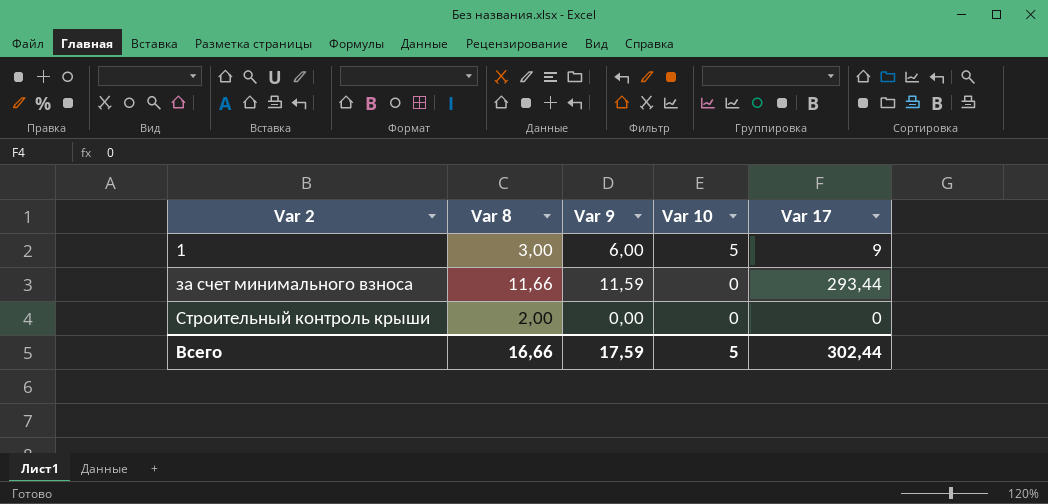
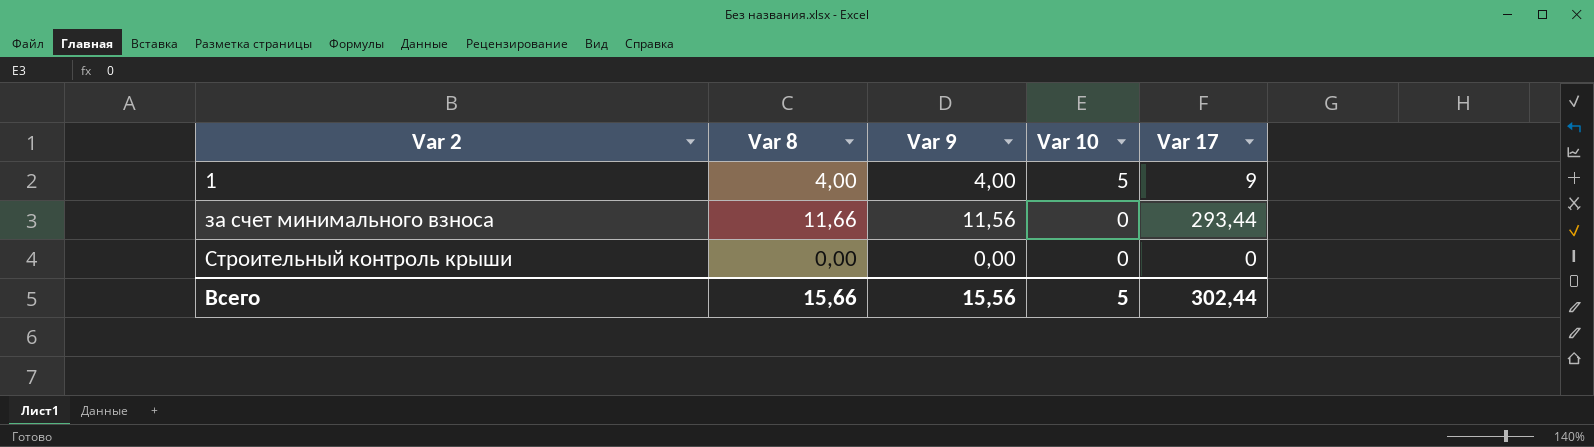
1 | Var 8: 3,00 -> 4,00
1 | Var 9: 6,00 -> 4,00
за счет минимального взноса | Var 9: 11,59 -> 11,56
Строительный контроль крыши | Var 8: 2,00 -> 0,00
Всего | Var 8: 16,66 -> 15,66
Всего | Var 9: 17,59 -> 15,56

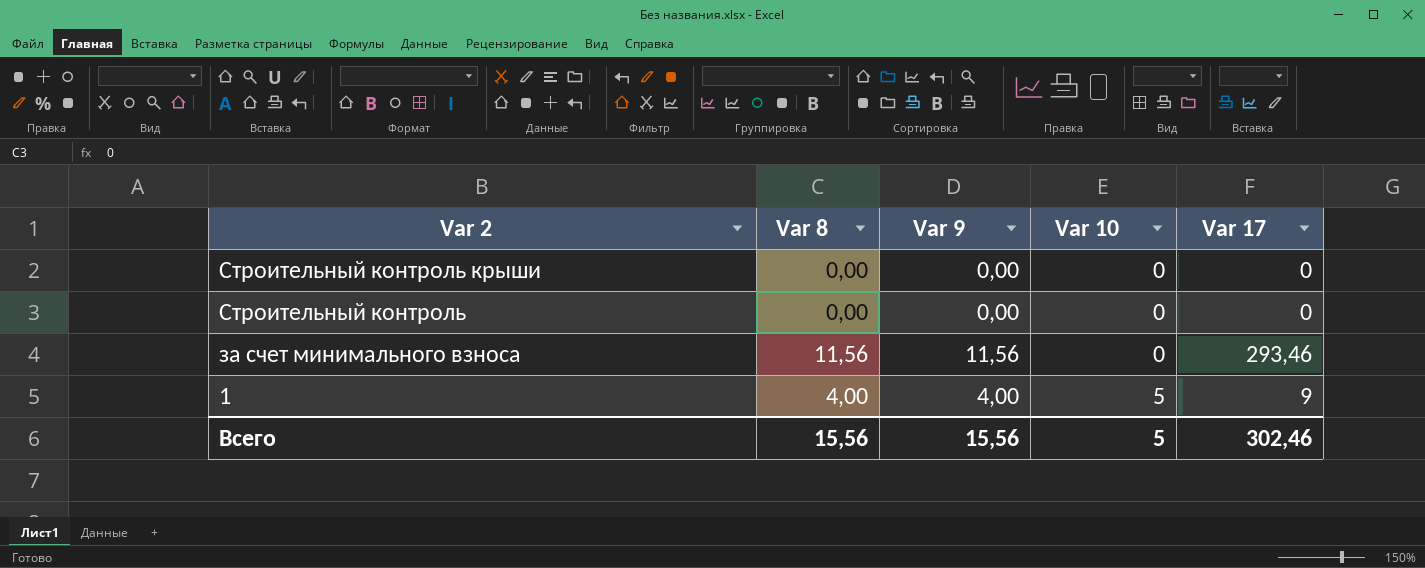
row order: Var 2 ascending -> Var 2 descending
row Строительный контроль: none -> 0,00 | 0,00 | 0 | 0
за счет минимального взноса | Var 8: 11,66 -> 11,56
за счет минимального взноса | Var 17: 293,44 -> 293,46
Всего | Var 8: 15,66 -> 15,56
Всего | Var 17: 302,44 -> 302,46

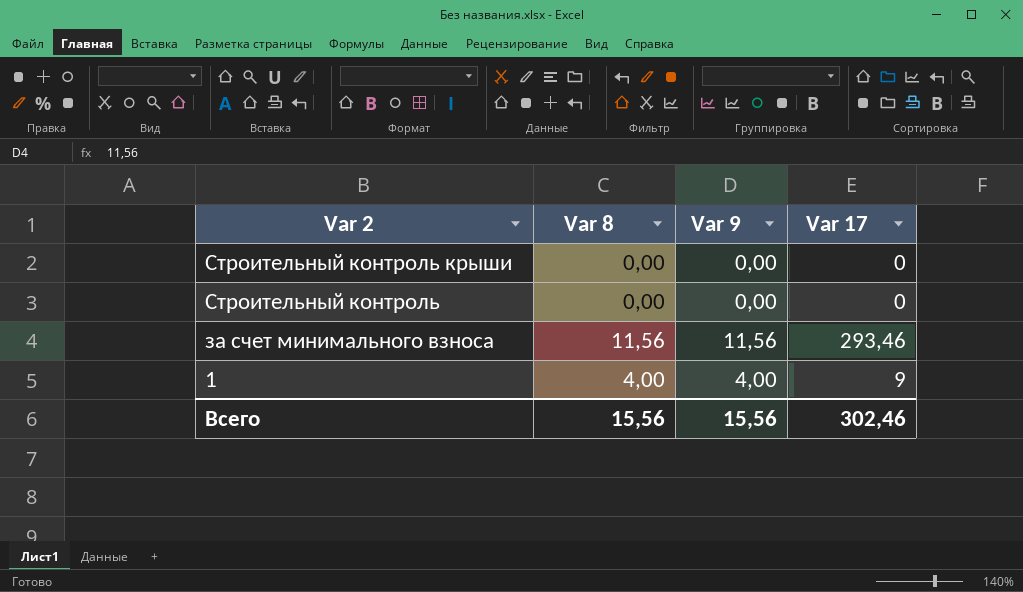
column Var 10 | position: 4 -> none

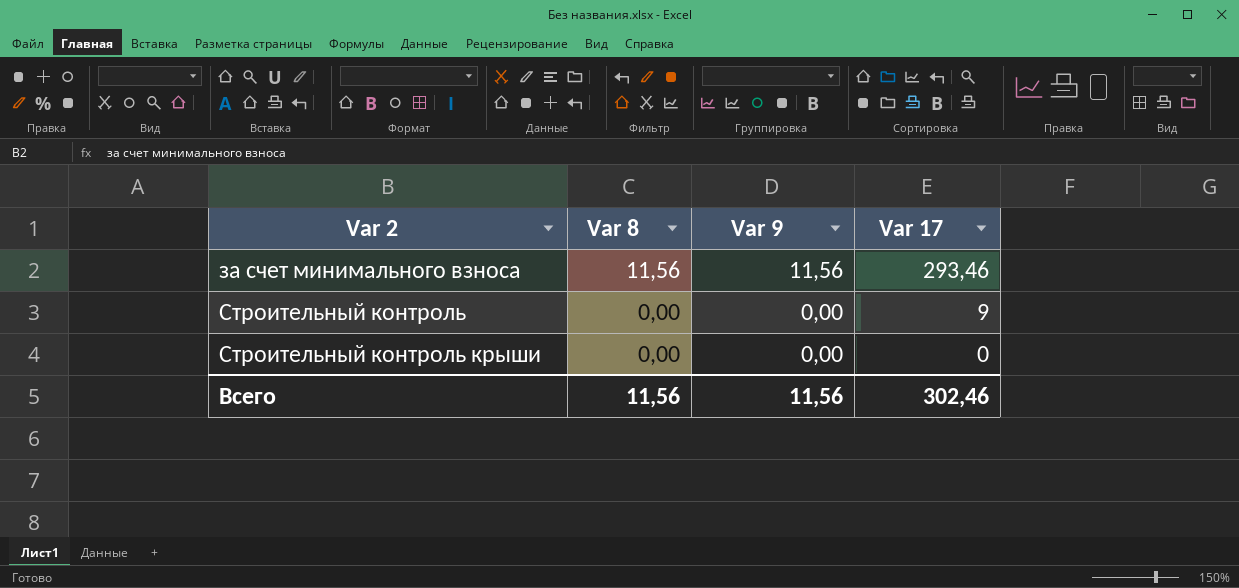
row order: Var 2 descending -> Var 2 ascending
row 1: 4,00 | 4,00 | 9 -> none
Строительный контроль | Var 17: 0 -> 9
Всего | Var 8: 15,56 -> 11,56
Всего | Var 9: 15,56 -> 11,56

